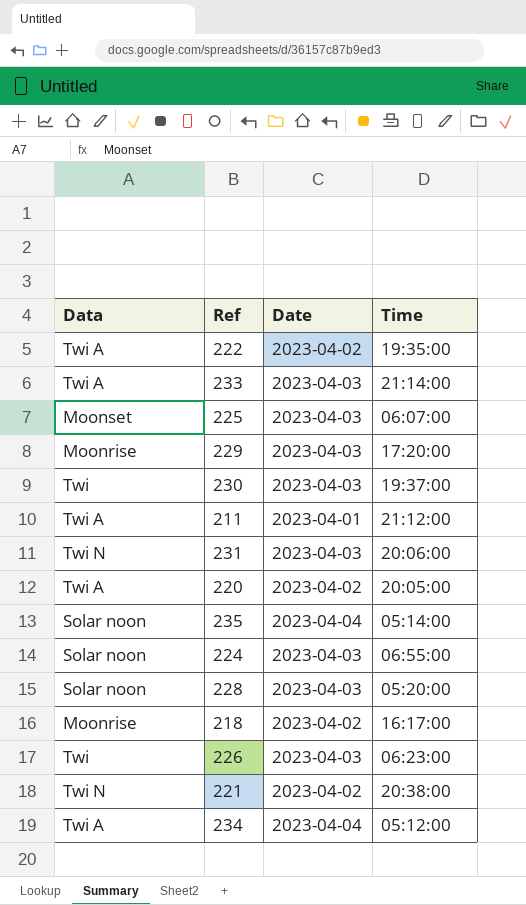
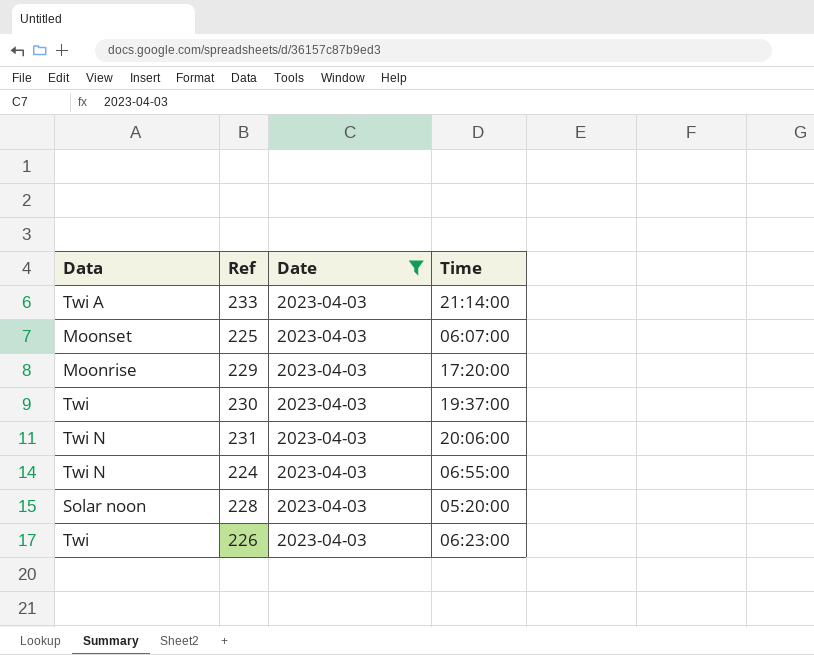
filter: none -> Date = 2023-04-03
224 | Data: Solar noon -> Twi N

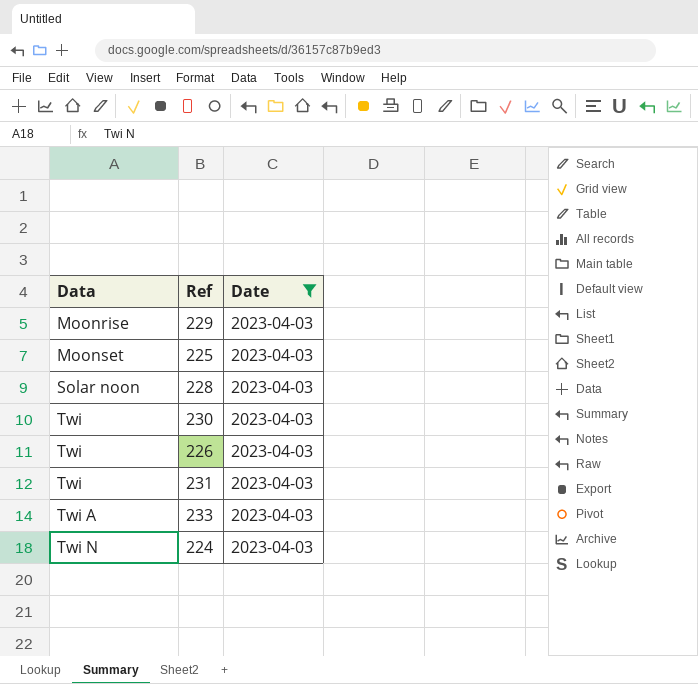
row order: none -> Data ascending
column Time | position: 4 -> none
231 | Data: Twi N -> Twi

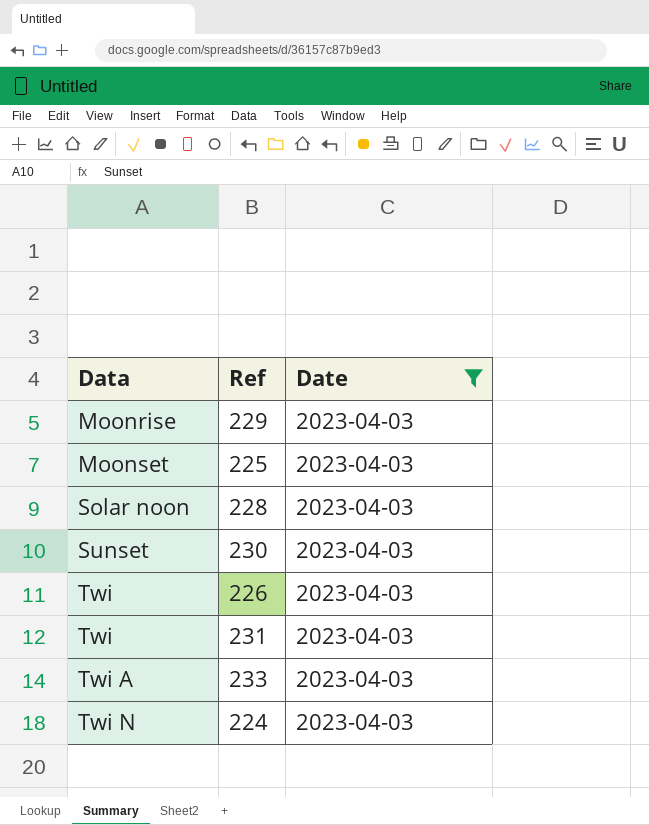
230 | Data: Twi -> Sunset

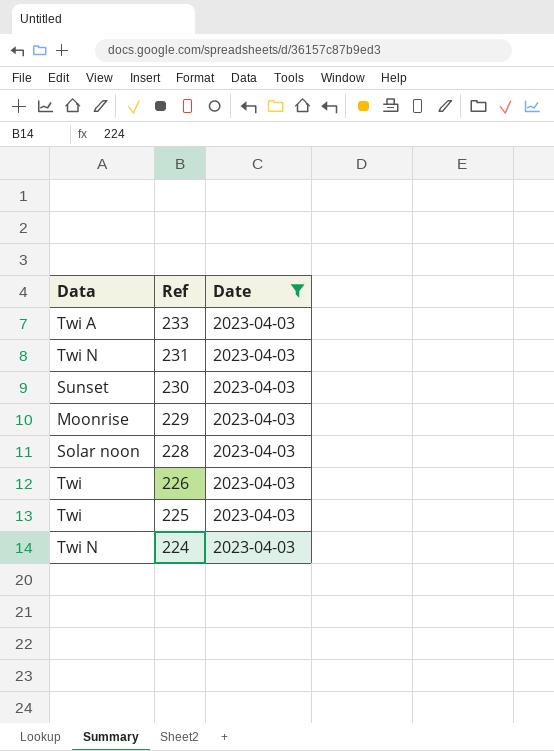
row order: Data ascending -> Ref descending
231 | Data: Twi -> Twi N
225 | Data: Moonset -> Twi

